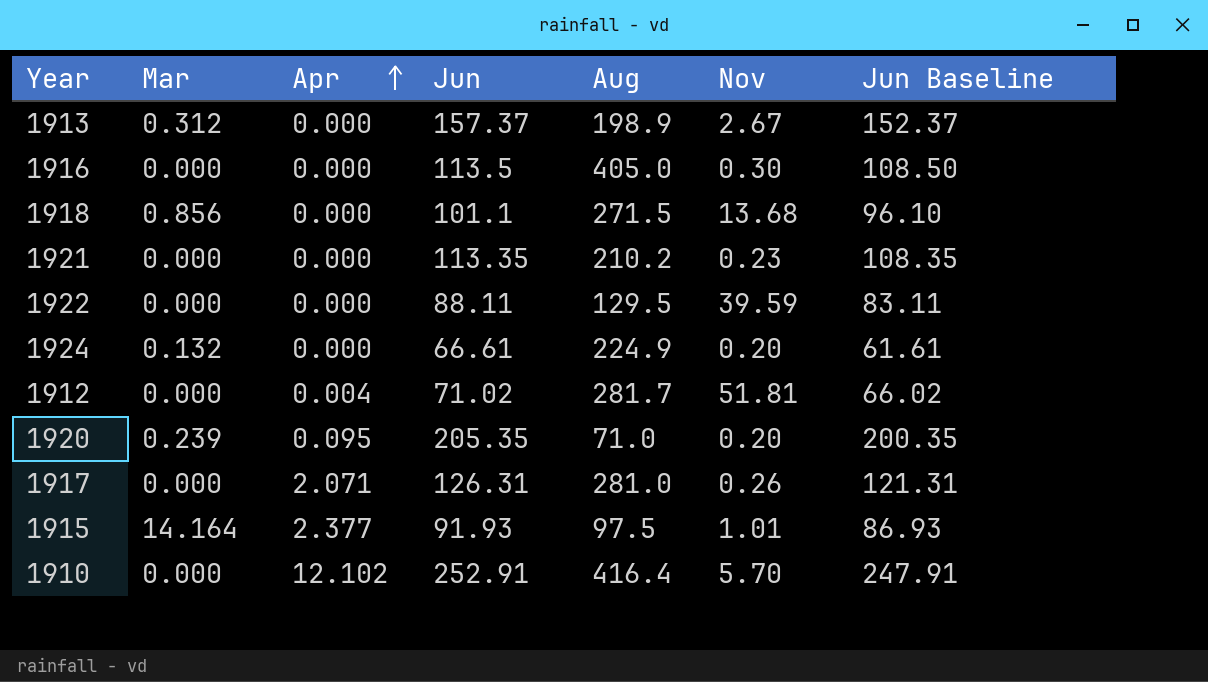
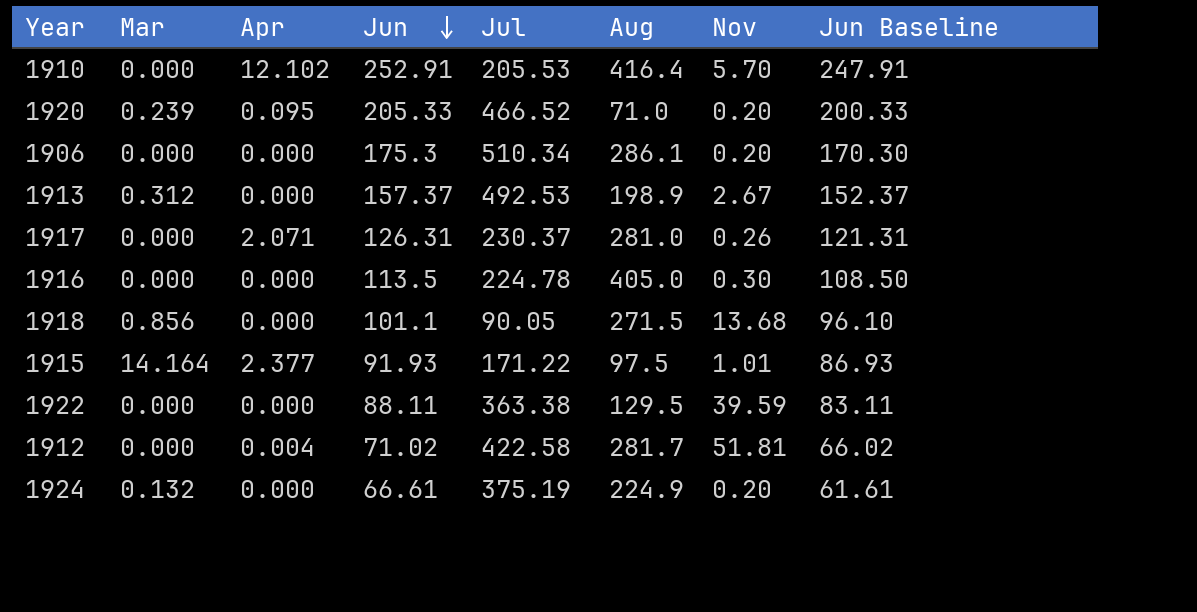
row order: Apr ascending -> Jun descending
column Jul | position: none -> 5
row 1921: 0.000 | 0.000 | 113.35 | 210.2 | 0.23 | 108.35 -> none
1920 | Jun: 205.35 -> 205.33
1920 | Jun Baseline: 200.35 -> 200.33
row 1906: none -> 0.000 | 0.000 | 175.3 | 510.34 | 286.1 | 0.20 | 170.30

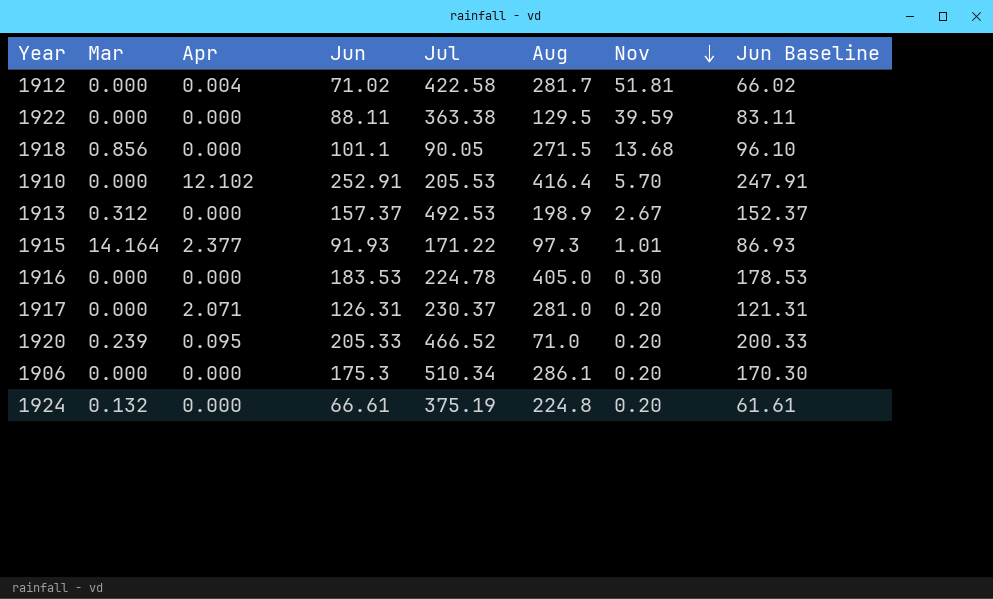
row order: Jun descending -> Nov descending
1915 | Aug: 97.5 -> 97.3
1916 | Jun: 113.5 -> 183.53
1916 | Jun Baseline: 108.50 -> 178.53
1917 | Nov: 0.26 -> 0.20
1924 | Aug: 224.9 -> 224.8

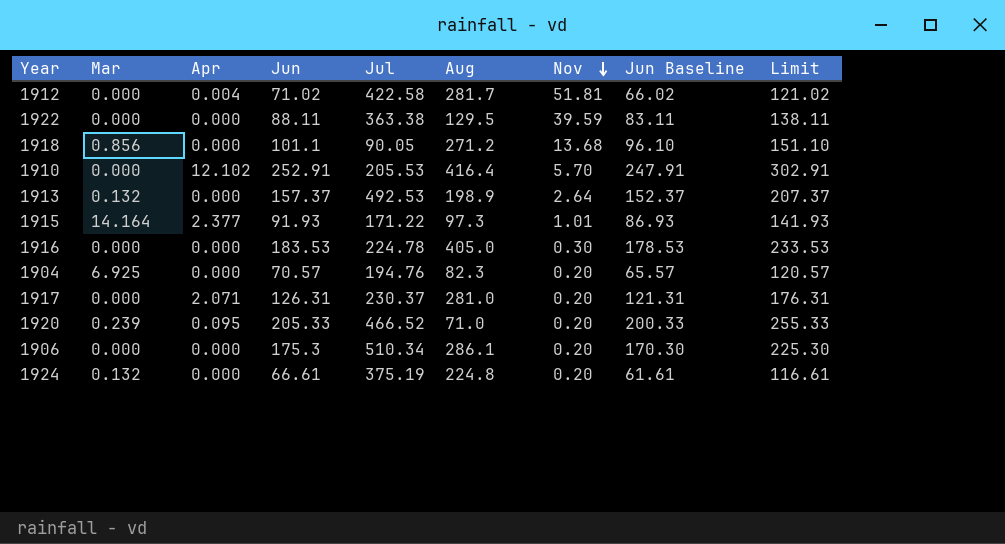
column Limit | formula: none -> [Jun] + 50
1918 | Aug: 271.5 -> 271.2
1913 | Mar: 0.312 -> 0.132
1913 | Nov: 2.67 -> 2.64
row 1904: none -> 6.925 | 0.000 | 70.57 | 194.76 | 82.3 | 0.20 | 65.57 | 120.57

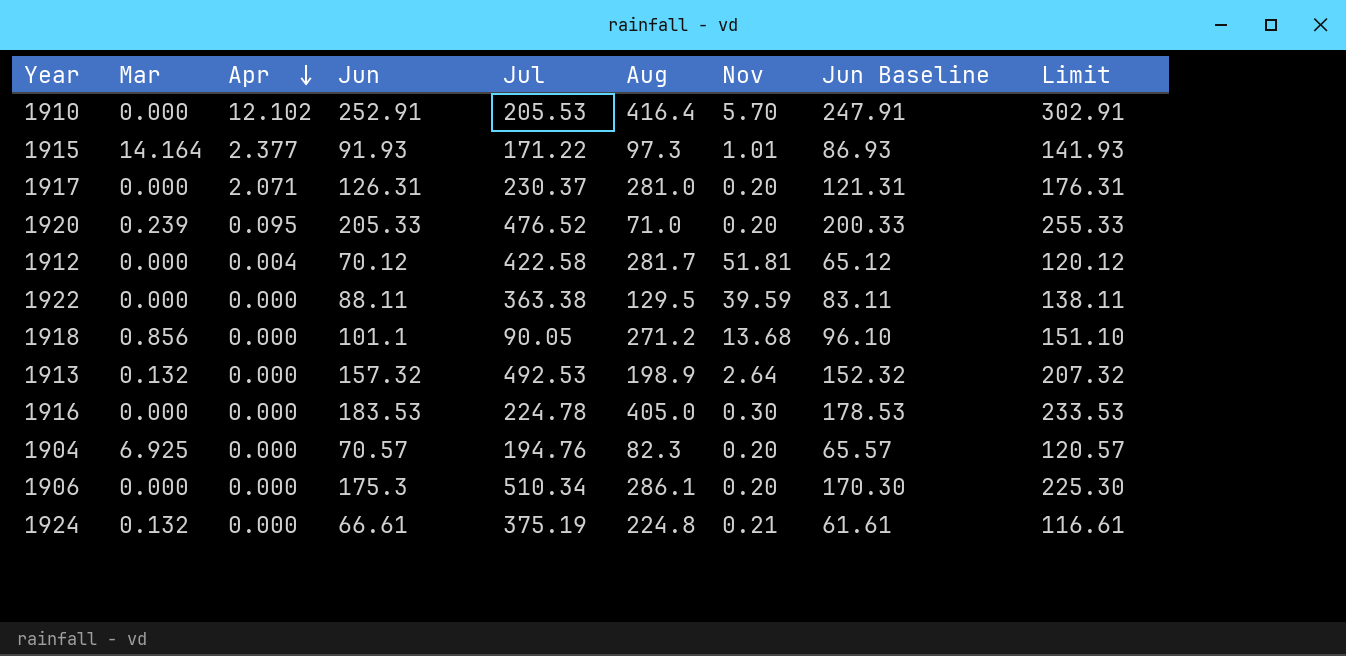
row order: Nov descending -> Apr descending
1920 | Jul: 466.52 -> 476.52
1912 | Jun: 71.02 -> 70.12
1912 | Jun Baseline: 66.02 -> 65.12
1912 | Limit: 121.02 -> 120.12
1913 | Jun: 157.37 -> 157.32
1913 | Jun Baseline: 152.37 -> 152.32
1913 | Limit: 207.37 -> 207.32
1924 | Nov: 0.20 -> 0.21

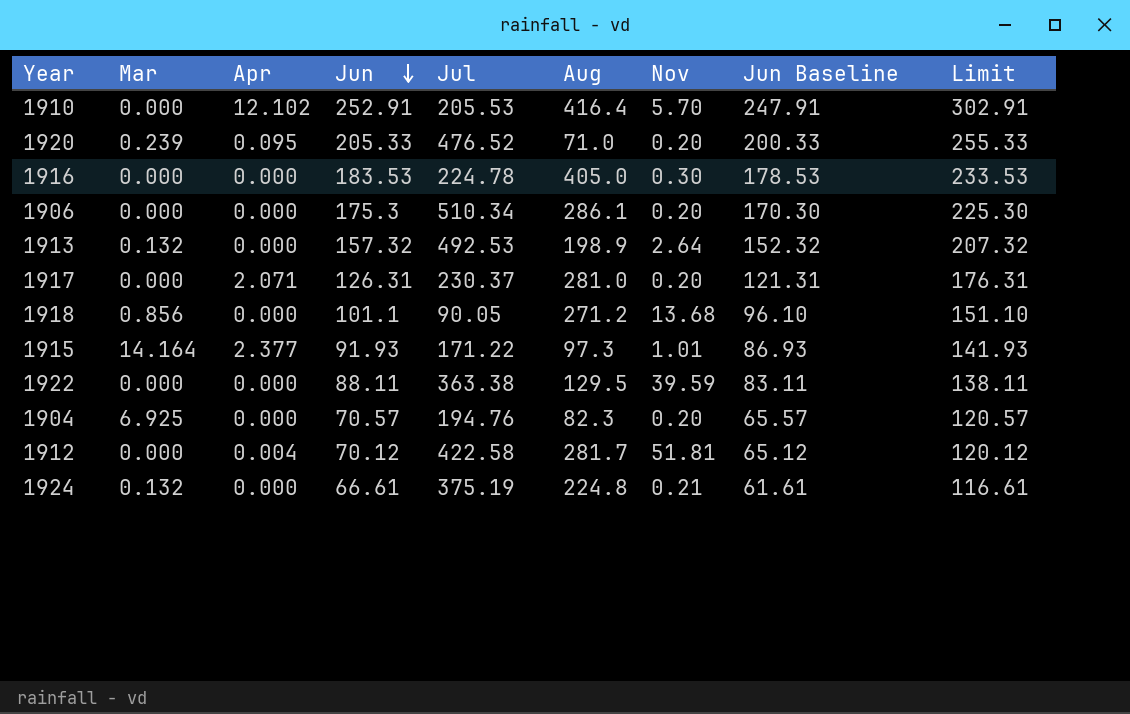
row order: Apr descending -> Jun descending

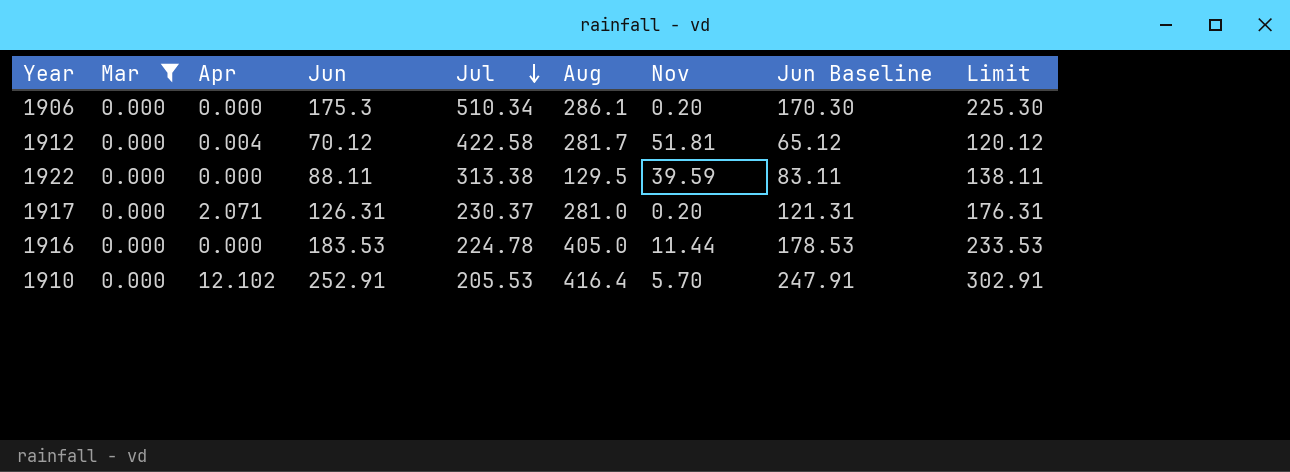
filter: none -> Mar = 0.000
row order: Jun descending -> Jul descending
1922 | Jul: 363.38 -> 313.38
1916 | Nov: 0.30 -> 11.44

